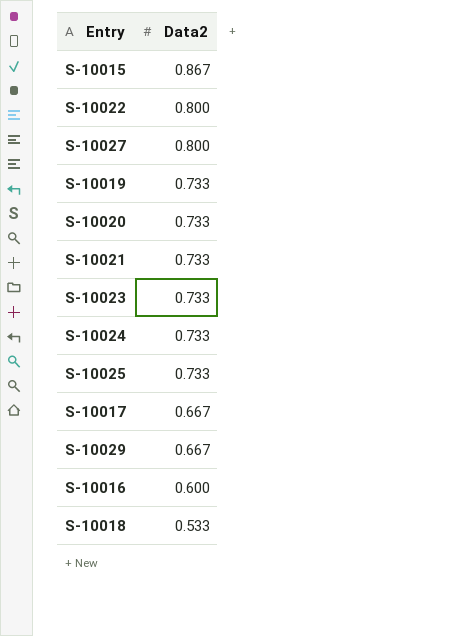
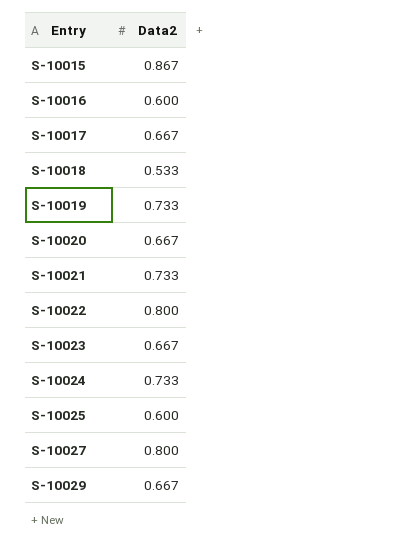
row order: Data2 descending -> Entry ascending
S-10020 | Data2: 0.733 -> 0.667
S-10023 | Data2: 0.733 -> 0.667
S-10025 | Data2: 0.733 -> 0.600

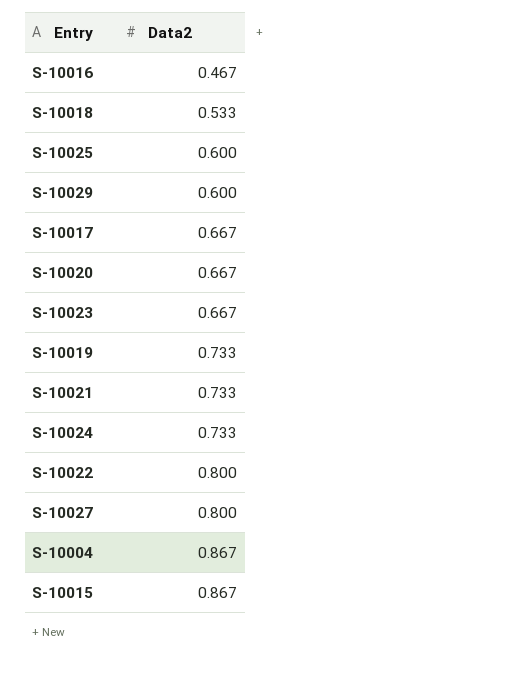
row order: Entry ascending -> Data2 ascending
S-10016 | Data2: 0.600 -> 0.467
S-10029 | Data2: 0.667 -> 0.600
row S-10004: none -> 0.867

